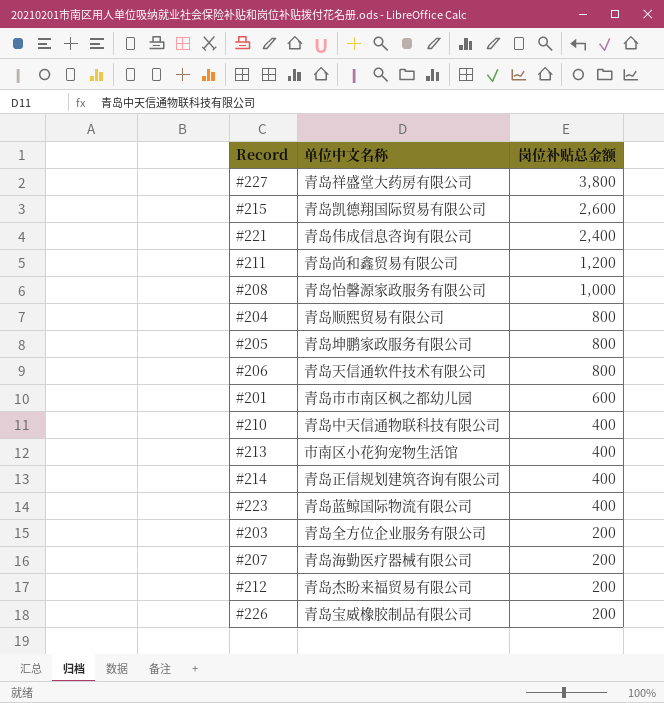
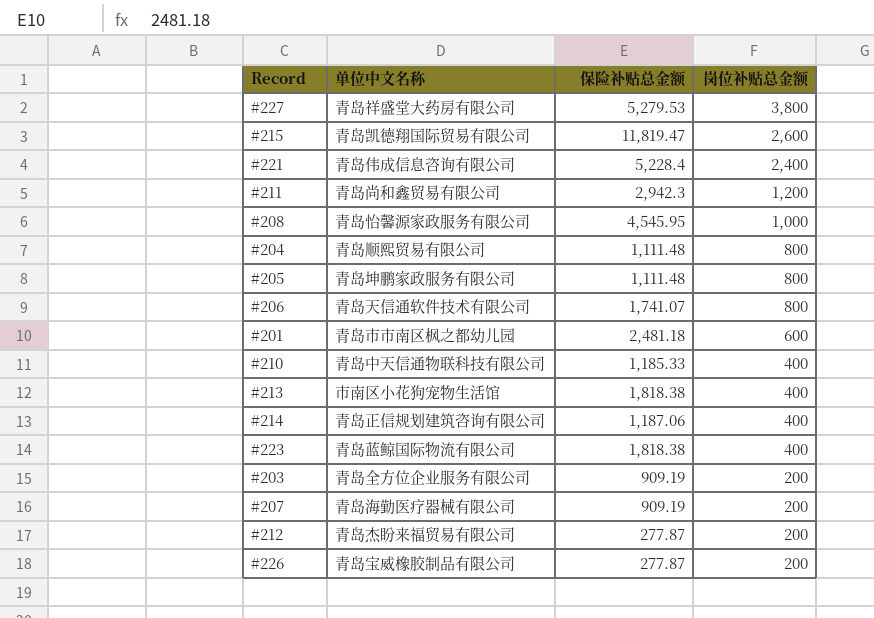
column 保险补贴总金额 | position: none -> 3

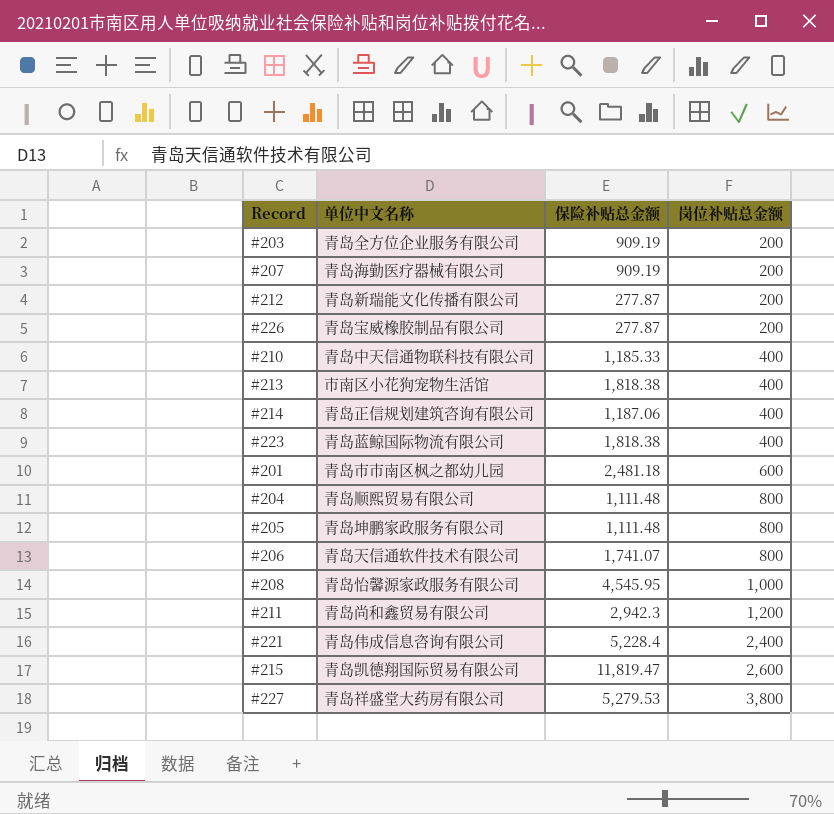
row order: 岗位补贴总金额 descending -> 岗位补贴总金额 ascending
#212 | 单位中文名称: 青岛杰盼来福贸易有限公司 -> 青岛新瑞能文化传播有限公司

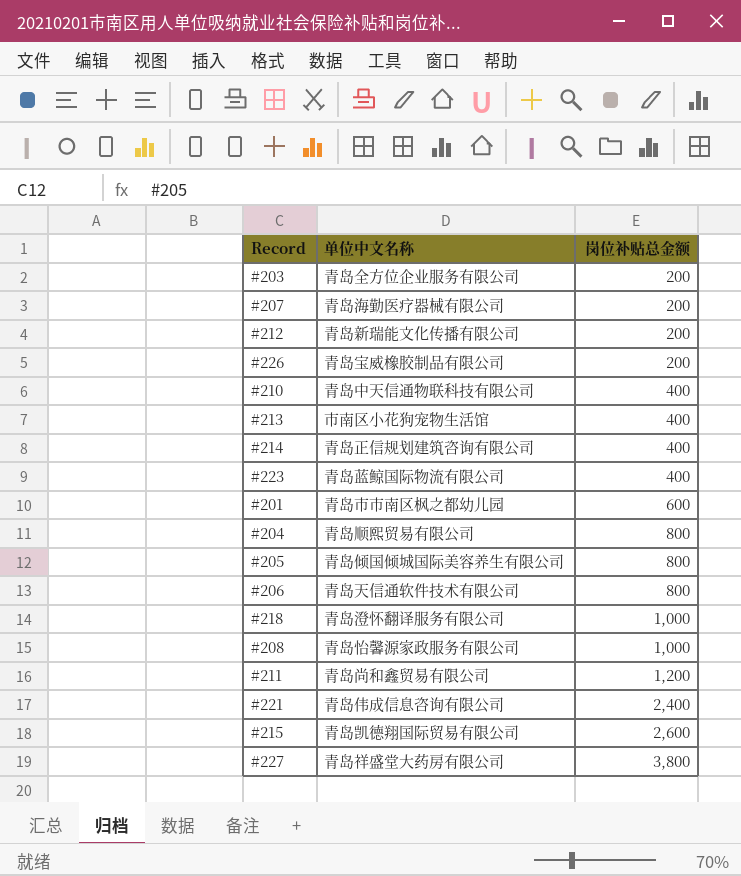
column 保险补贴总金额 | position: 3 -> none
#205 | 单位中文名称: 青岛坤鹏家政服务有限公司 -> 青岛倾国倾城国际美容养生有限公司
row #218: none -> 青岛澄怀翻译服务有限公司 | 1,000

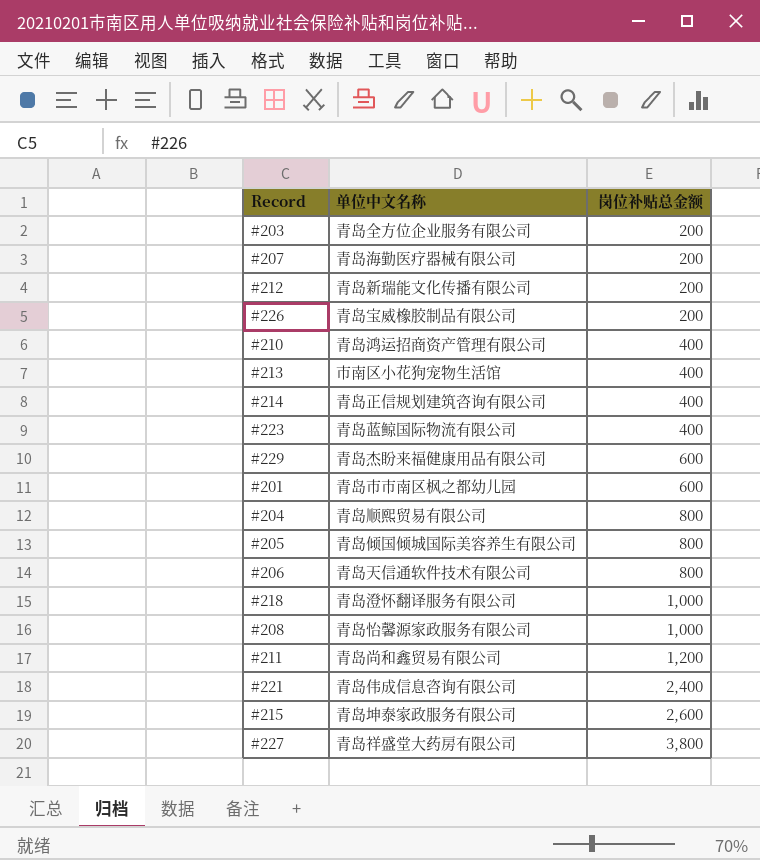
#210 | 单位中文名称: 青岛中天信通物联科技有限公司 -> 青岛鸿运招商资产管理有限公司
row #229: none -> 青岛杰盼来福健康用品有限公司 | 600
#215 | 单位中文名称: 青岛凯德翔国际贸易有限公司 -> 青岛坤泰家政服务有限公司

